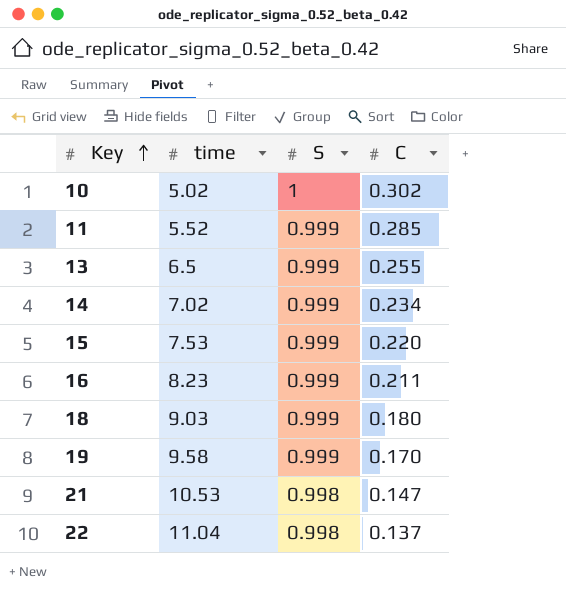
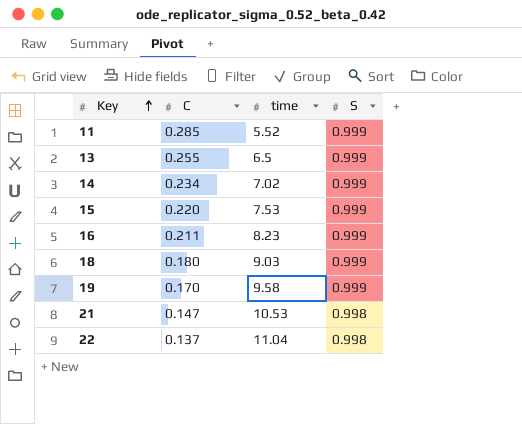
column C | position: 4 -> 2
row 10: 5.02 | 1 | 0.302 -> none

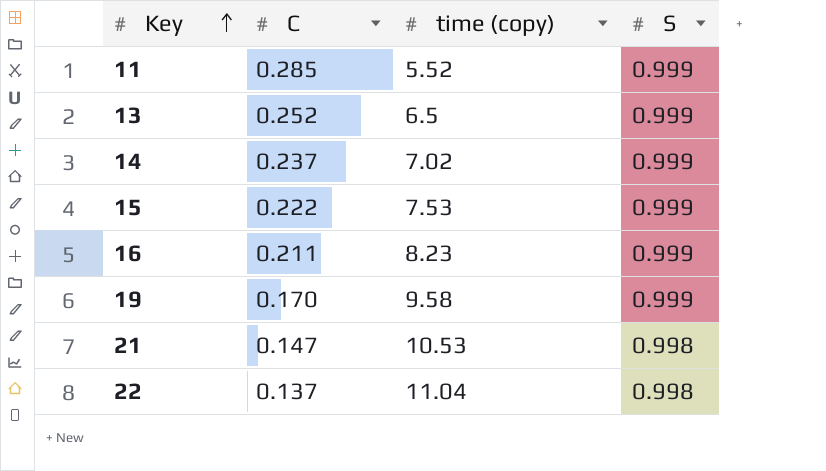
column name: time -> time (copy)
row 18: 0.180 | 9.03 | 0.999 -> none
13 | C: 0.255 -> 0.252
14 | C: 0.234 -> 0.237
15 | C: 0.220 -> 0.222

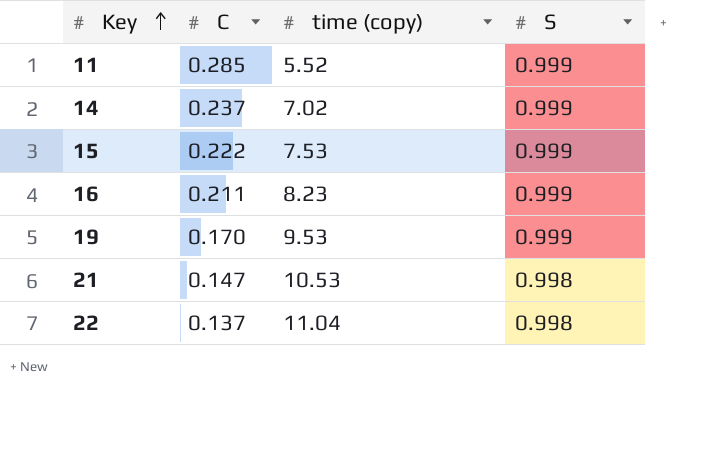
row 13: 0.252 | 6.5 | 0.999 -> none
19 | time (copy): 9.58 -> 9.53

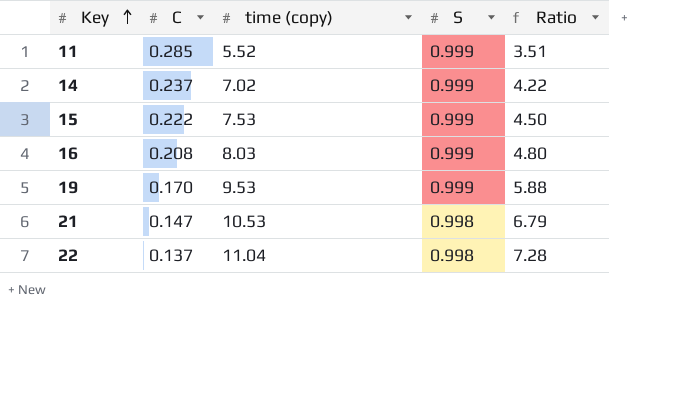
column Ratio | formula: none -> [S] / [C]
16 | C: 0.211 -> 0.208
16 | time (copy): 8.23 -> 8.03

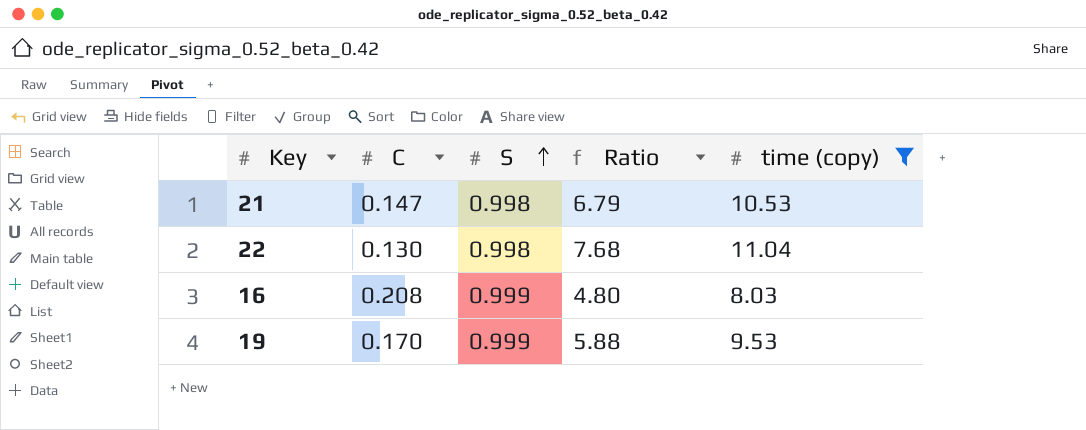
filter: none -> time (copy) >= 8.03
row order: Key ascending -> S ascending
column time (copy) | position: 3 -> 5
22 | C: 0.137 -> 0.130
22 | Ratio: 7.28 -> 7.68

